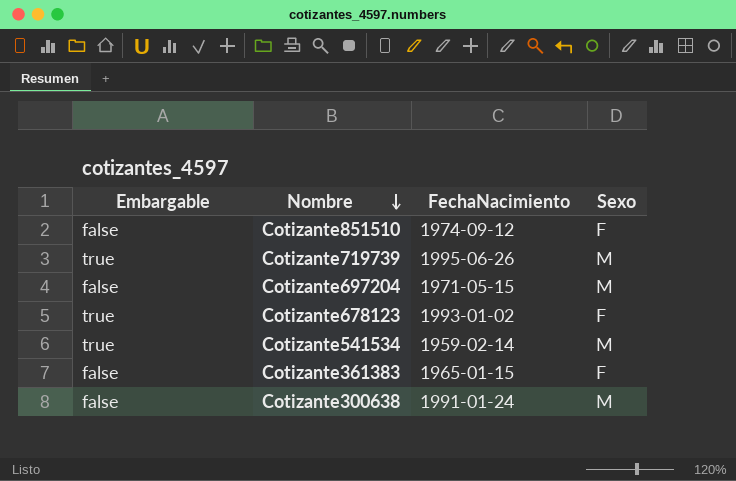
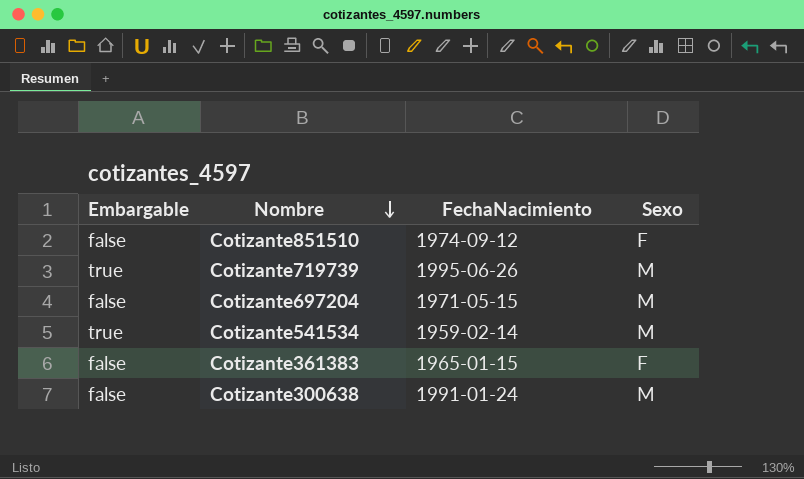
row Cotizante678123: true | 1993-01-02 | F -> none

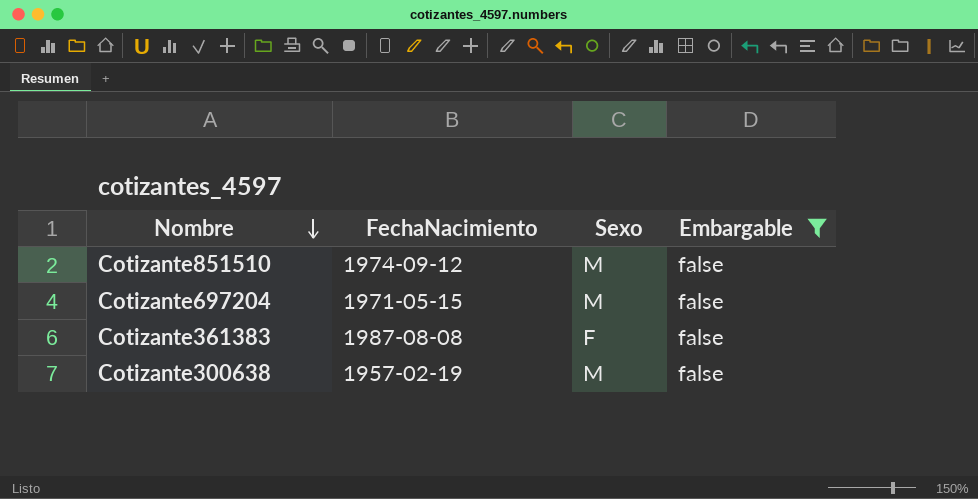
filter: none -> Embargable = false
column Embargable | position: 1 -> 4
Cotizante851510 | Sexo: F -> M
Cotizante361383 | FechaNacimiento: 1965-01-15 -> 1987-08-08
Cotizante300638 | FechaNacimiento: 1991-01-24 -> 1957-02-19

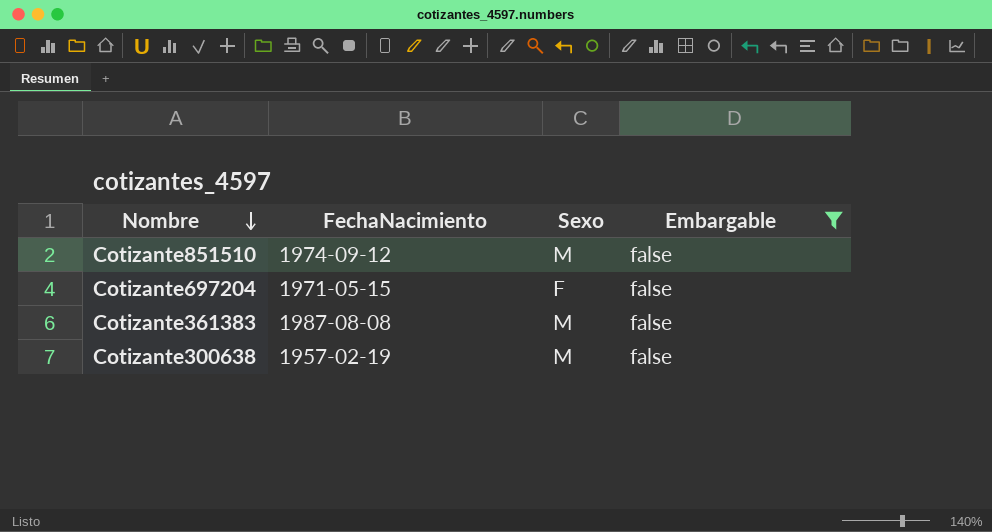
Cotizante697204 | Sexo: M -> F
Cotizante361383 | Sexo: F -> M

